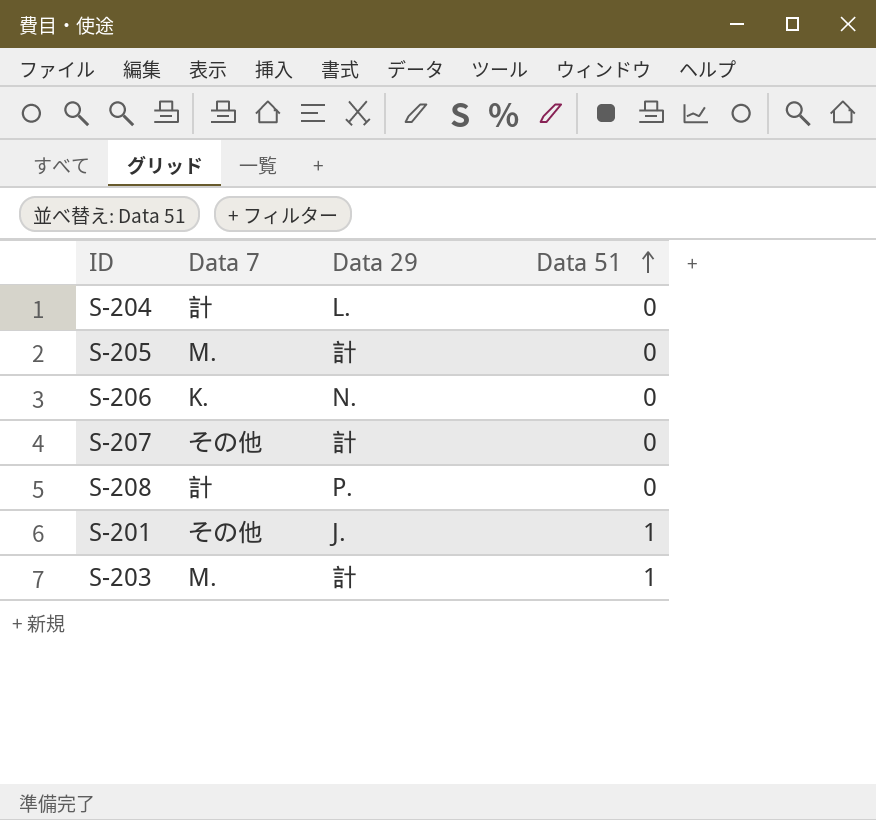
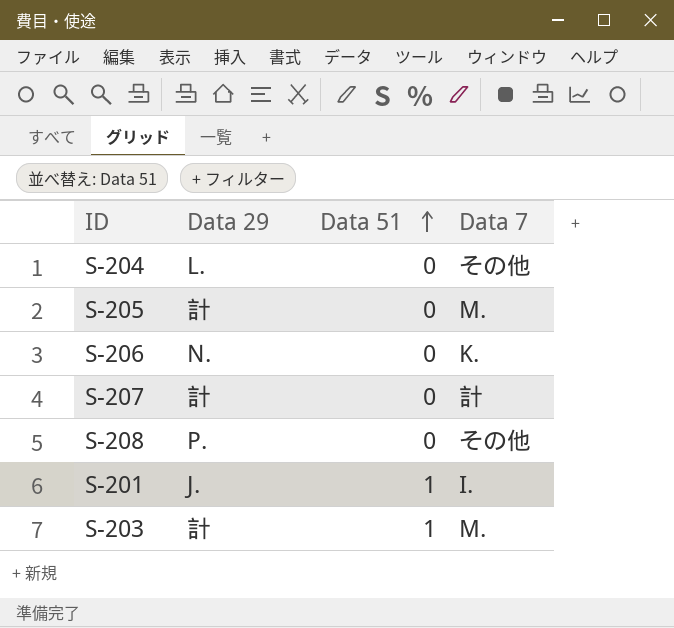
column Data 7 | position: 2 -> 4
S-204 | Data 7: 計 -> その他
S-207 | Data 7: その他 -> 計
S-208 | Data 7: 計 -> その他
S-201 | Data 7: その他 -> I.

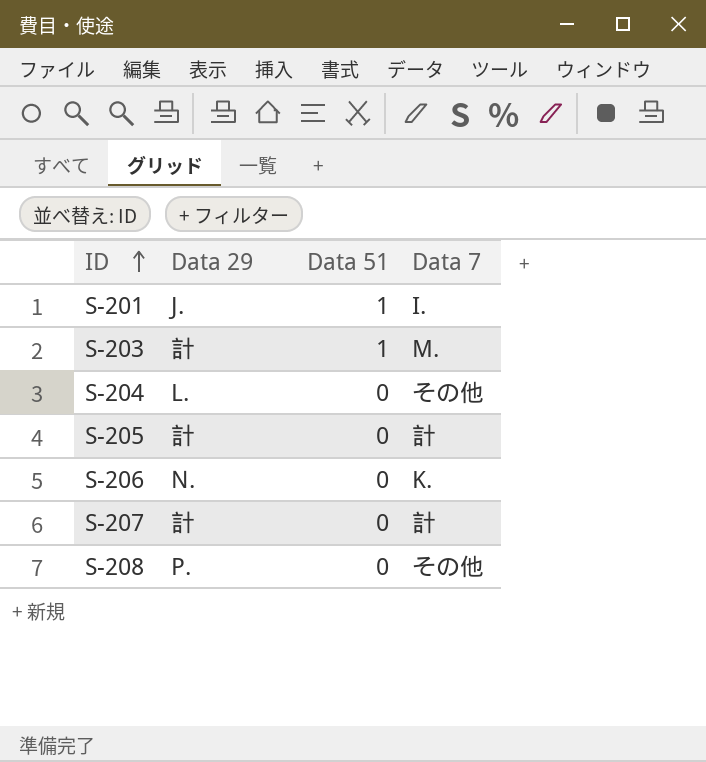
row order: Data 51 ascending -> ID ascending
S-205 | Data 7: M. -> 計

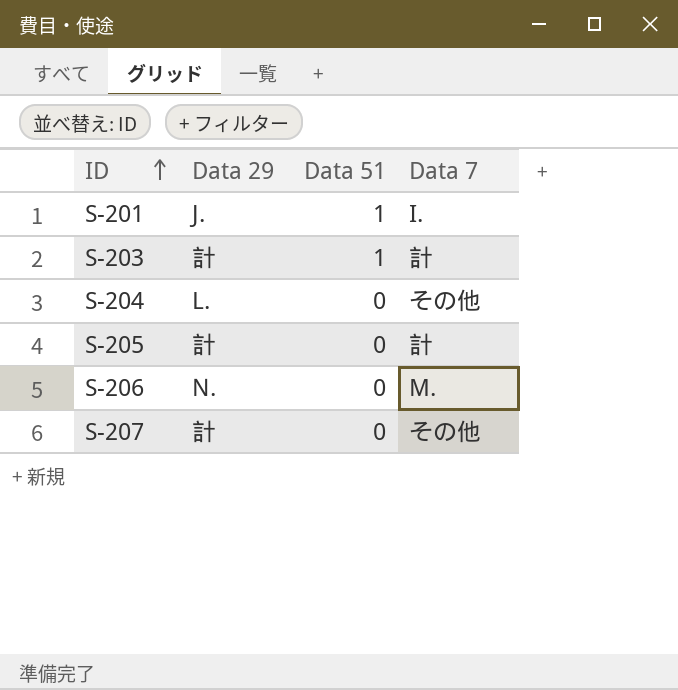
row S-208: P. | 0 | その他 -> none
S-203 | Data 7: M. -> 計
S-206 | Data 7: K. -> M.
S-207 | Data 7: 計 -> その他

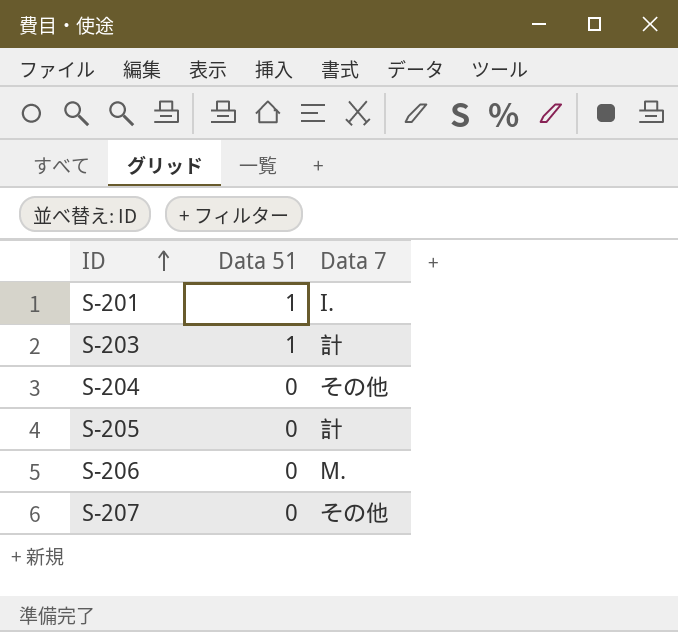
column Data 29 | position: 2 -> none

